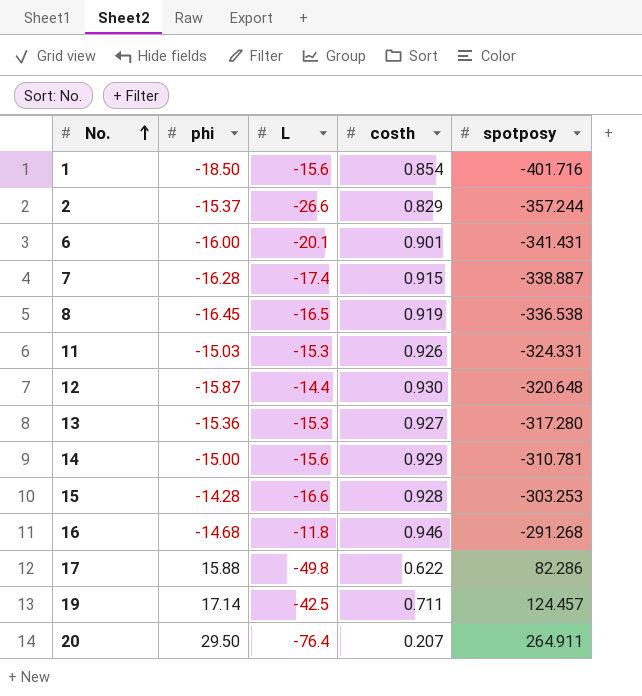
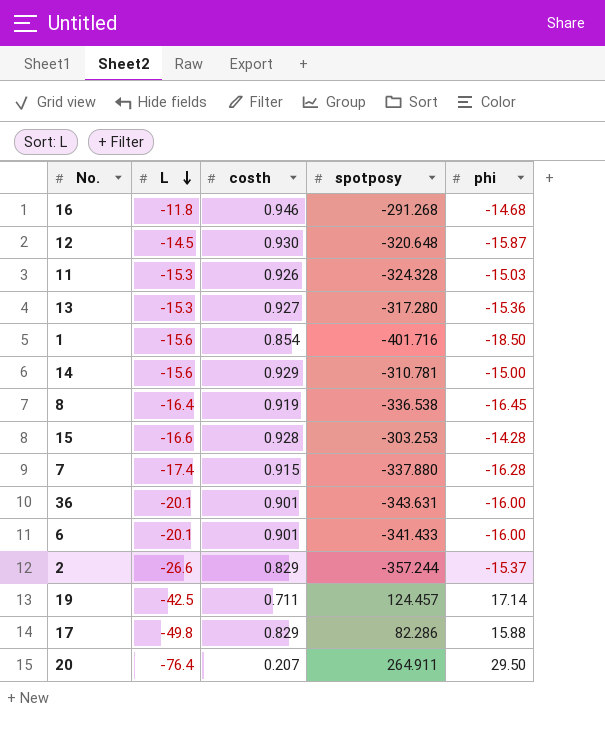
row order: No. ascending -> L descending
column phi | position: 2 -> 5
12 | L: -14.4 -> -14.5
11 | spotposy: -324.331 -> -324.328
8 | L: -16.5 -> -16.4
7 | spotposy: -338.887 -> -337.880
row 36: none -> -20.1 | 0.901 | -343.631 | -16.00
6 | spotposy: -341.431 -> -341.433
17 | costh: 0.622 -> 0.829

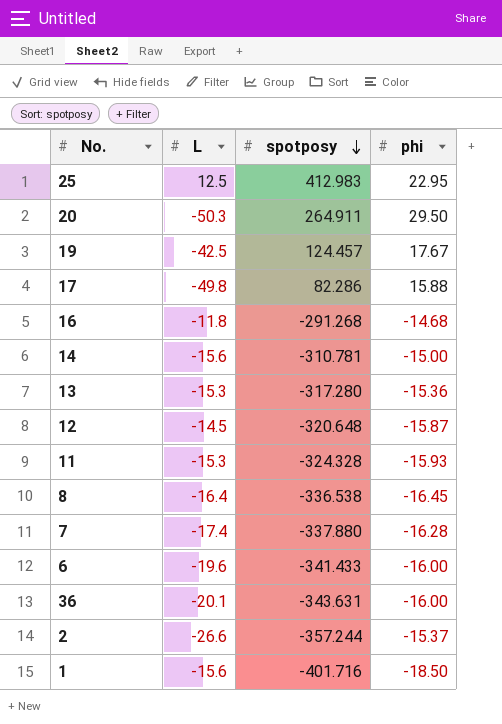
row order: L descending -> spotposy descending
column costh | position: 3 -> none
row 15: -16.6 | 0.928 | -303.253 | -14.28 -> none
row 25: none -> 12.5 | 412.983 | 22.95
20 | L: -76.4 -> -50.3
19 | phi: 17.14 -> 17.67
11 | phi: -15.03 -> -15.93
6 | L: -20.1 -> -19.6

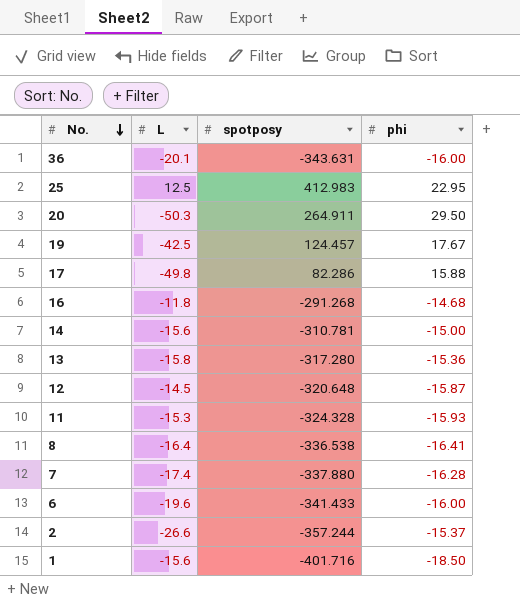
row order: spotposy descending -> No. descending
13 | L: -15.3 -> -15.8
8 | phi: -16.45 -> -16.41

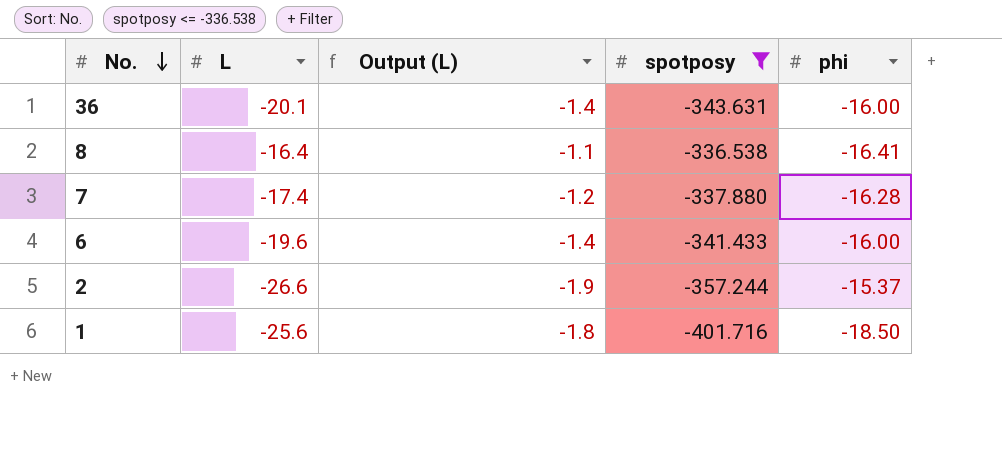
filter: none -> spotposy <= -336.538
column Output (L) | formula: none -> [L] * 0.07
1 | L: -15.6 -> -25.6

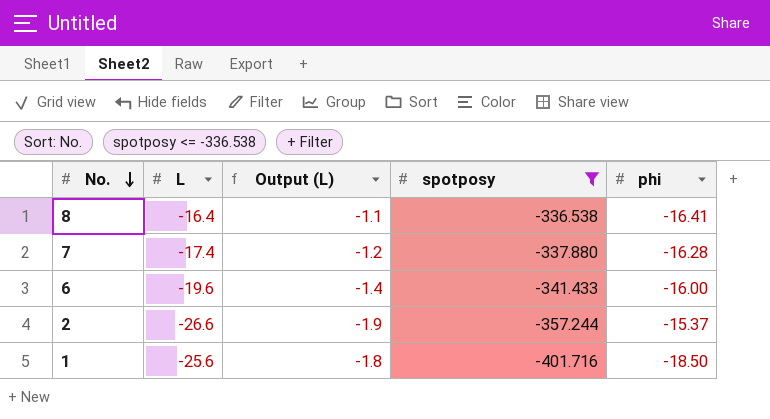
row 36: -20.1 | -1.4 | -343.631 | -16.00 -> none

